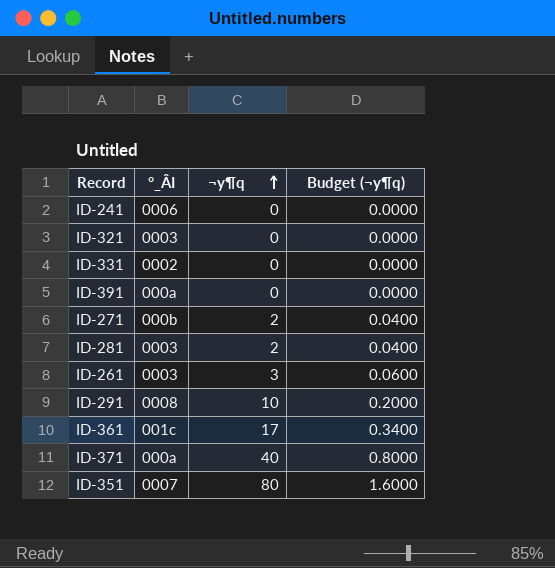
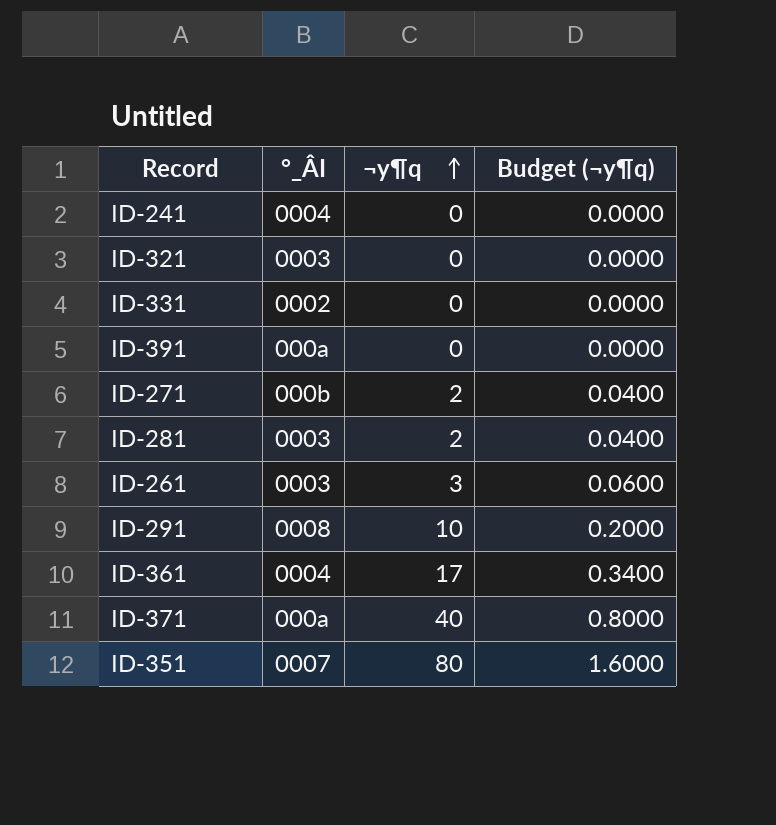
ID-241 | °_ÂI: 0006 -> 0004
ID-361 | °_ÂI: 001c -> 0004

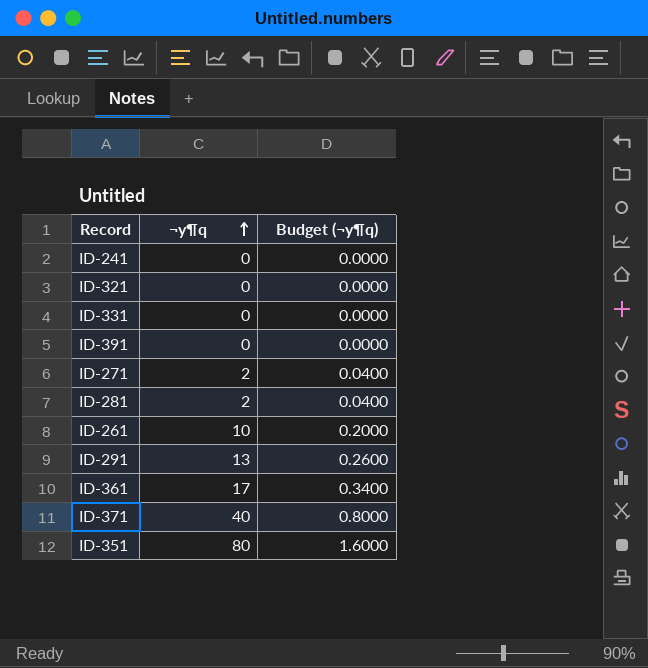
column °_ÂI | position: 2 -> none
ID-261 | ¬y¶q: 3 -> 10
ID-261 | Budget (¬y¶q): 0.0600 -> 0.2000
ID-291 | ¬y¶q: 10 -> 13
ID-291 | Budget (¬y¶q): 0.2000 -> 0.2600

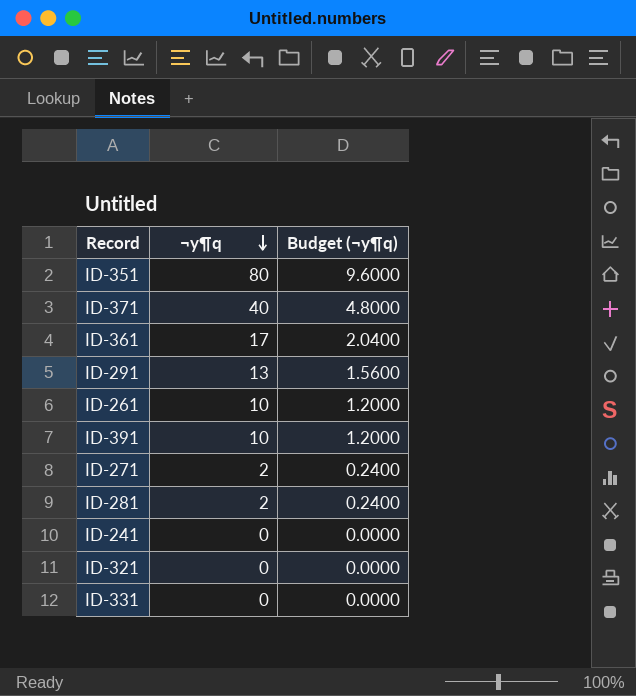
row order: ¬y¶q ascending -> ¬y¶q descending
column Budget (¬y¶q) | formula: [¬y¶q] * 0.02 -> [¬y¶q] * 0.12
ID-391 | ¬y¶q: 0 -> 10

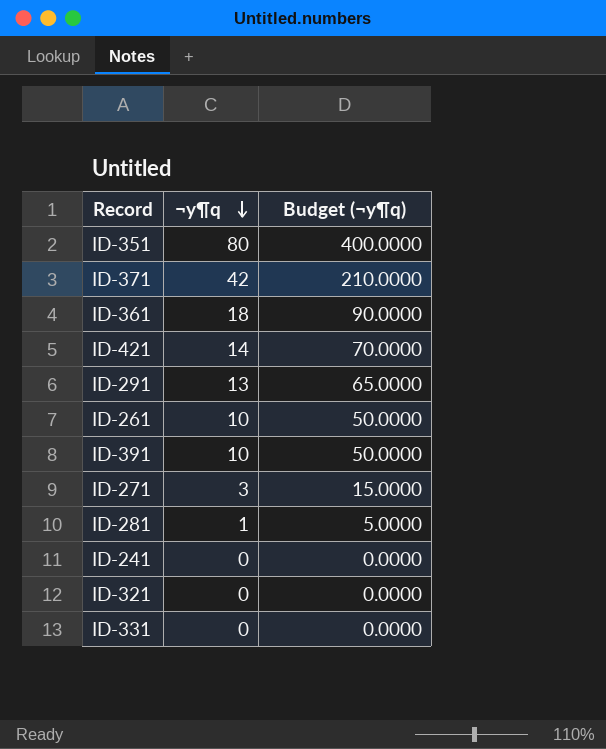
column Budget (¬y¶q) | formula: [¬y¶q] * 0.12 -> [¬y¶q] * 5
ID-371 | ¬y¶q: 40 -> 42
ID-361 | ¬y¶q: 17 -> 18
row ID-421: none -> 14 | 70.0000
ID-271 | ¬y¶q: 2 -> 3
ID-281 | ¬y¶q: 2 -> 1

